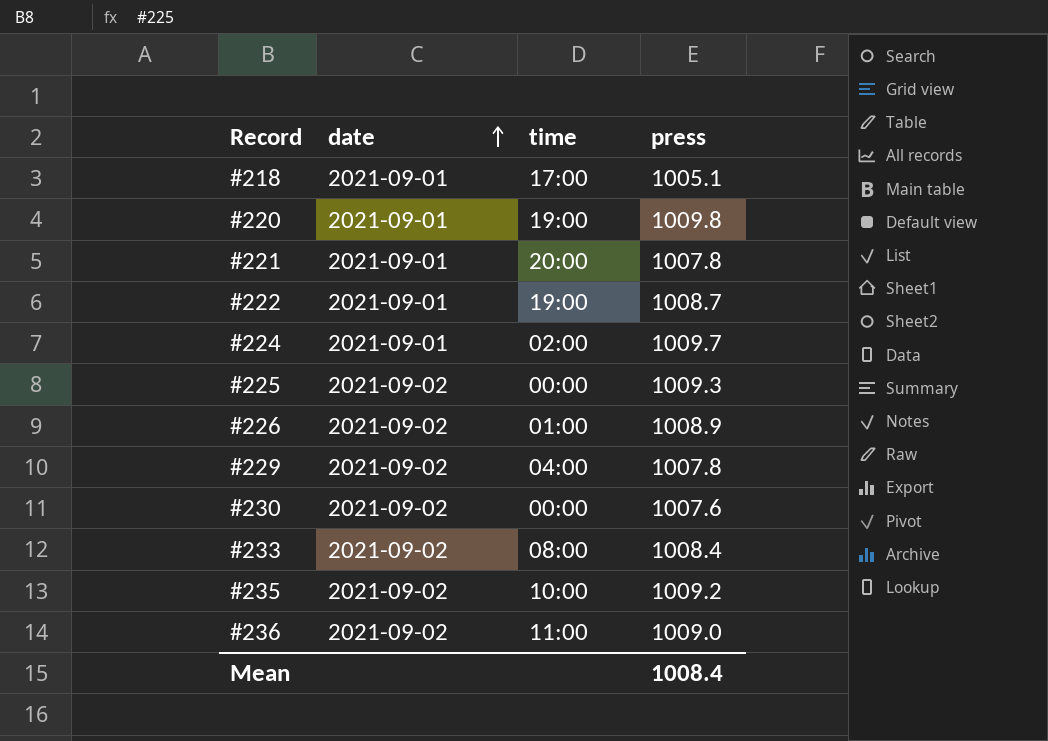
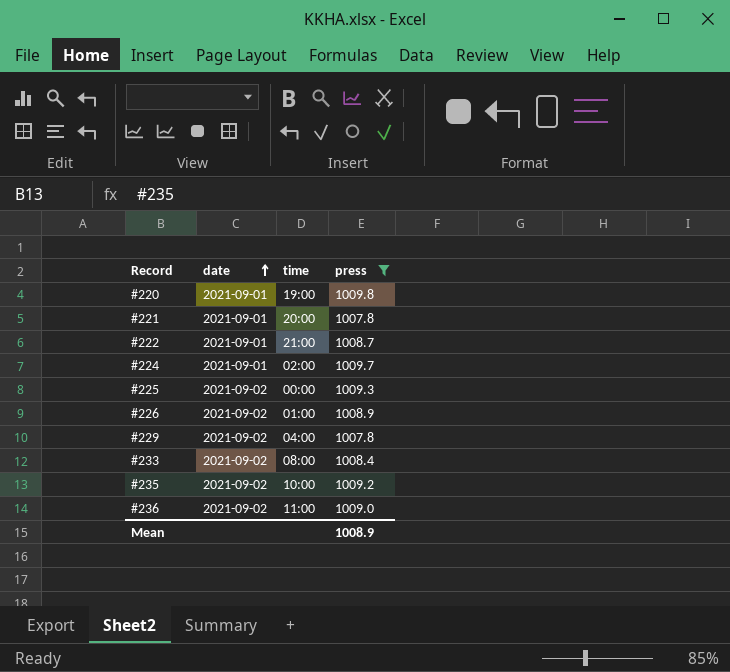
filter: none -> press >= 1007.8
#222 | time: 19:00 -> 21:00
Mean | press: 1008.4 -> 1008.9

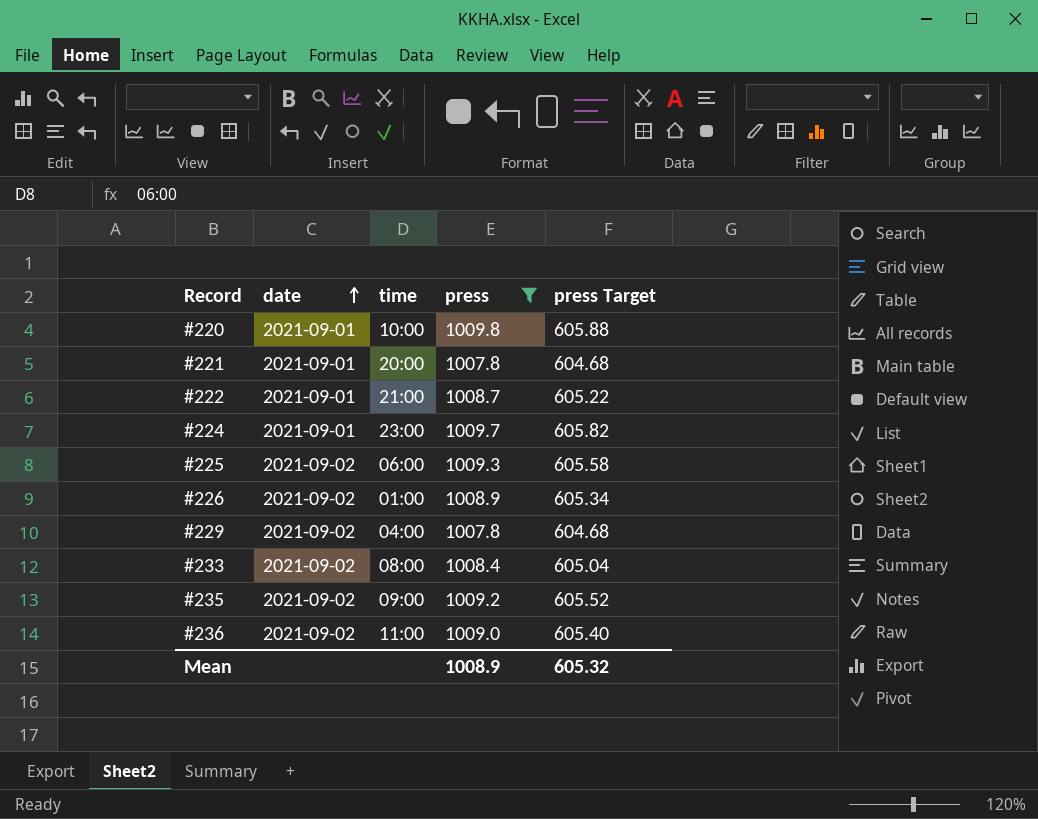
column press Target | formula: none -> [press] * 0.6
#220 | time: 19:00 -> 10:00
#224 | time: 02:00 -> 23:00
#225 | time: 00:00 -> 06:00
#235 | time: 10:00 -> 09:00

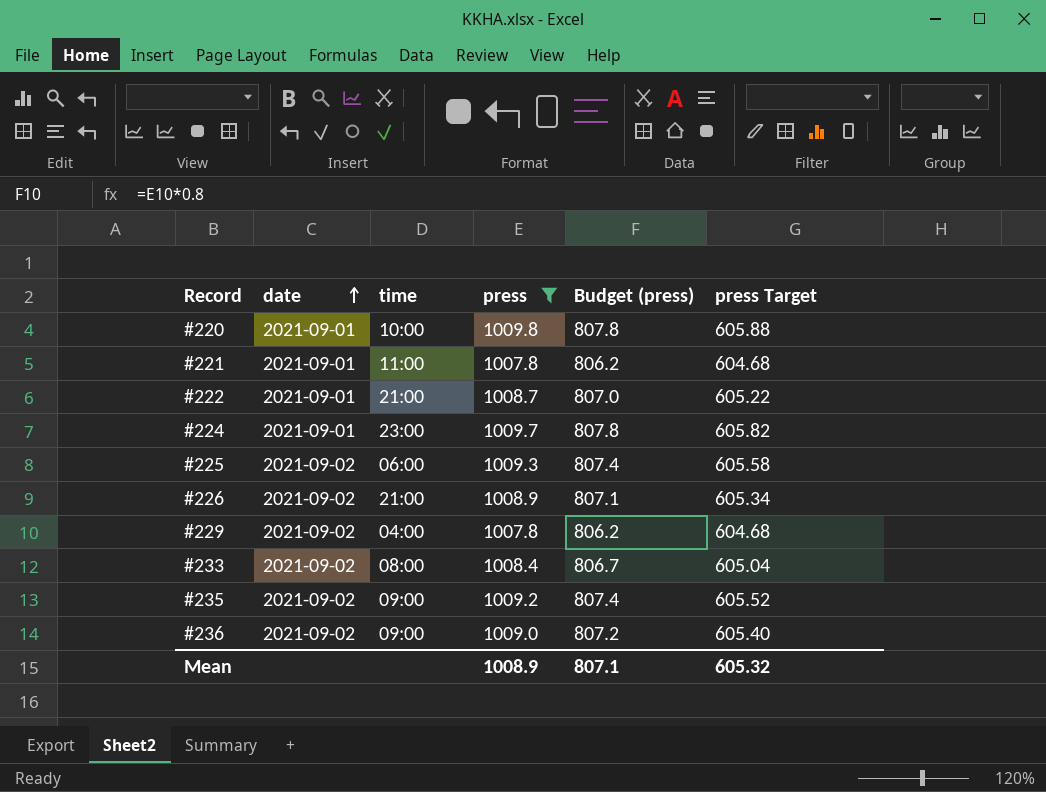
column Budget (press) | formula: none -> [press] * 0.8
#221 | time: 20:00 -> 11:00
#226 | time: 01:00 -> 21:00
#236 | time: 11:00 -> 09:00

